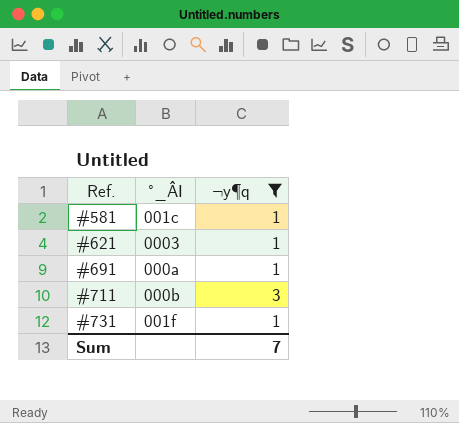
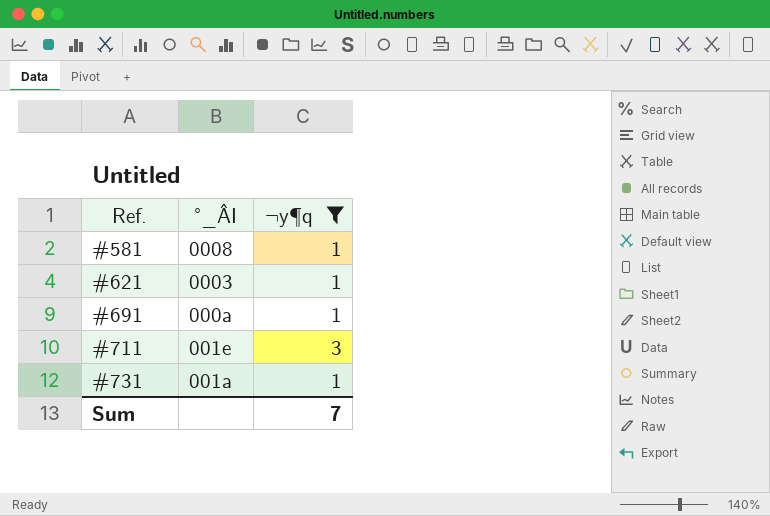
#581 | °_ÂI: 001c -> 0008
#711 | °_ÂI: 000b -> 001e
#731 | °_ÂI: 001f -> 001a

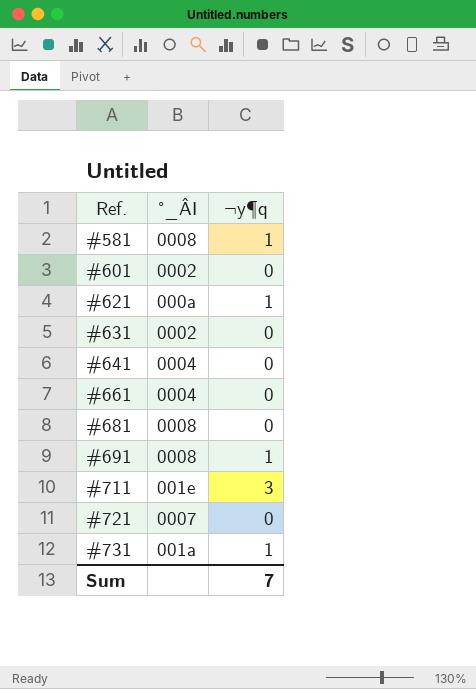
filter: ¬y¶q != 0 -> none
#621 | °_ÂI: 0003 -> 000a
#691 | °_ÂI: 000a -> 0008

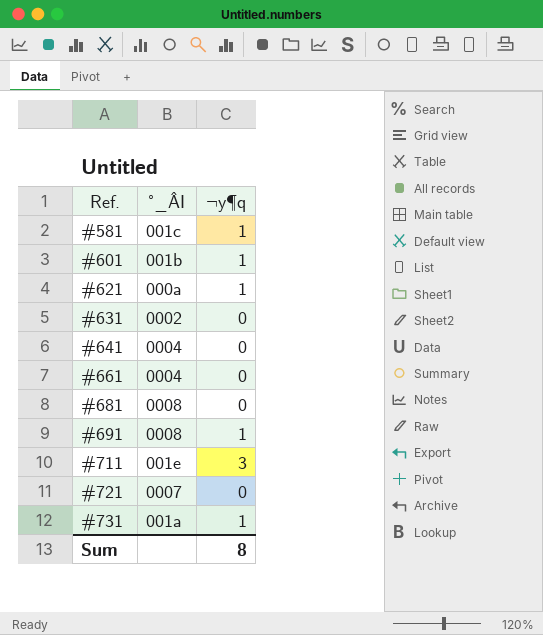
#581 | °_ÂI: 0008 -> 001c
#601 | °_ÂI: 0002 -> 001b
#601 | ¬y¶q: 0 -> 1
Sum | ¬y¶q: 7 -> 8

